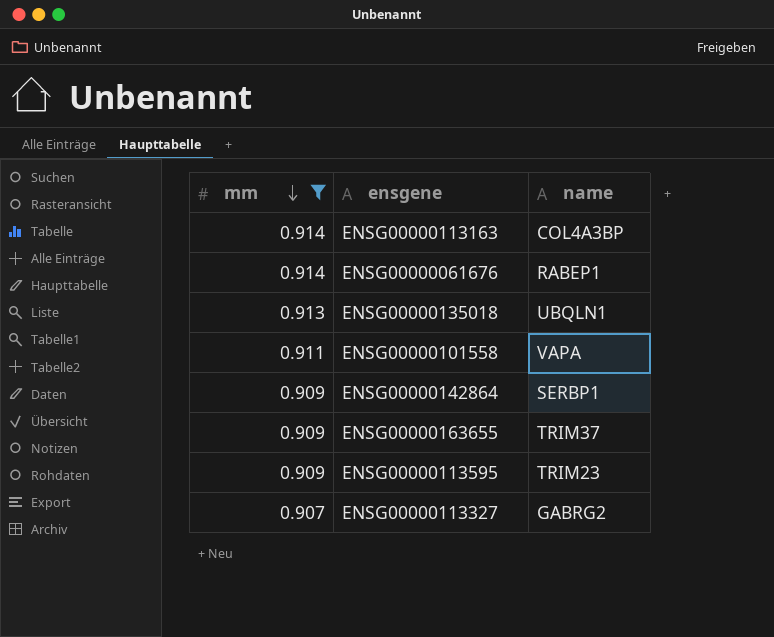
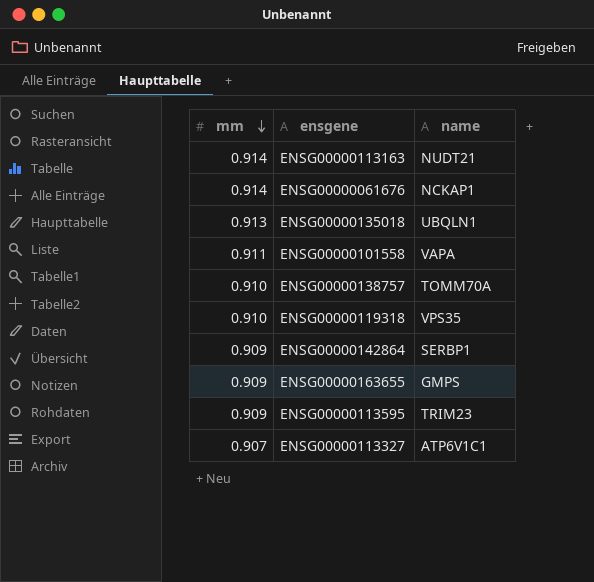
filter: mm != 0.910 -> none
ENSG00000113163 | name: COL4A3BP -> NUDT21
ENSG00000061676 | name: RABEP1 -> NCKAP1
ENSG00000163655 | name: TRIM37 -> GMPS
ENSG00000113327 | name: GABRG2 -> ATP6V1C1

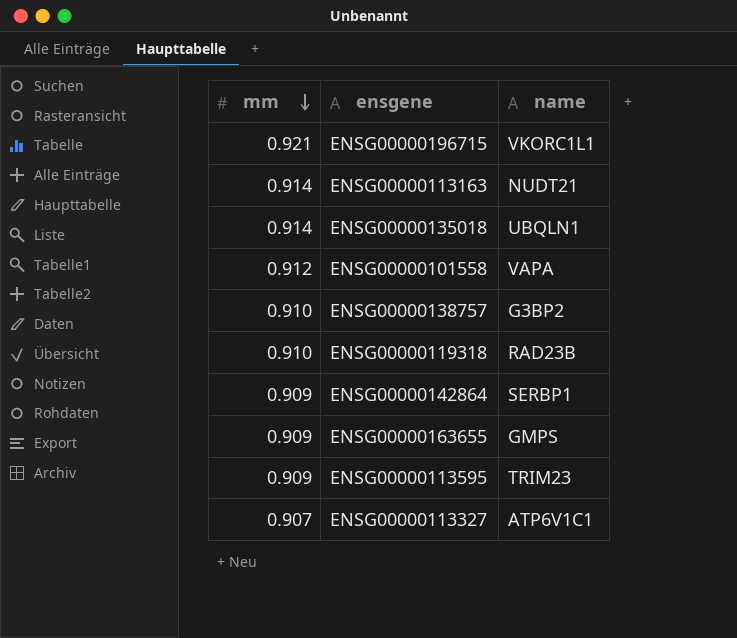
row ENSG00000061676: 0.914 | NCKAP1 -> none
row ENSG00000196715: none -> 0.921 | VKORC1L1
ENSG00000135018 | mm: 0.913 -> 0.914
ENSG00000101558 | mm: 0.911 -> 0.912
ENSG00000138757 | name: TOMM70A -> G3BP2
ENSG00000119318 | name: VPS35 -> RAD23B

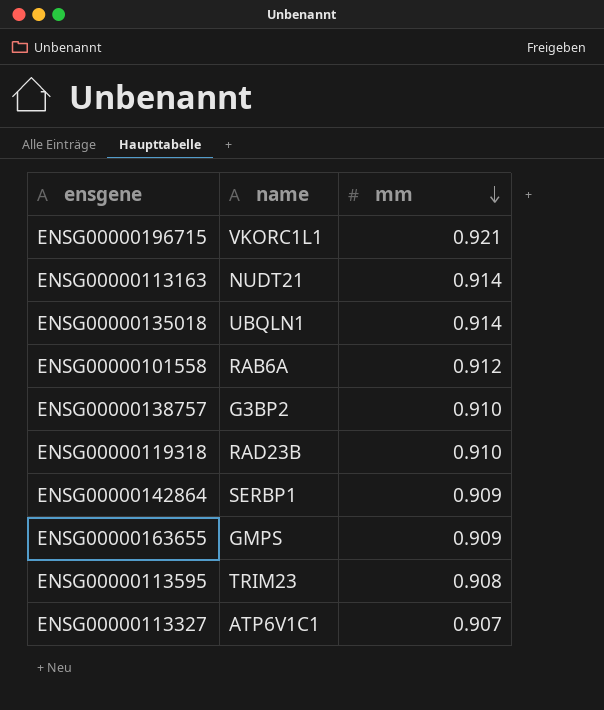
column mm | position: 1 -> 3
ENSG00000101558 | name: VAPA -> RAB6A
ENSG00000113595 | mm: 0.909 -> 0.908

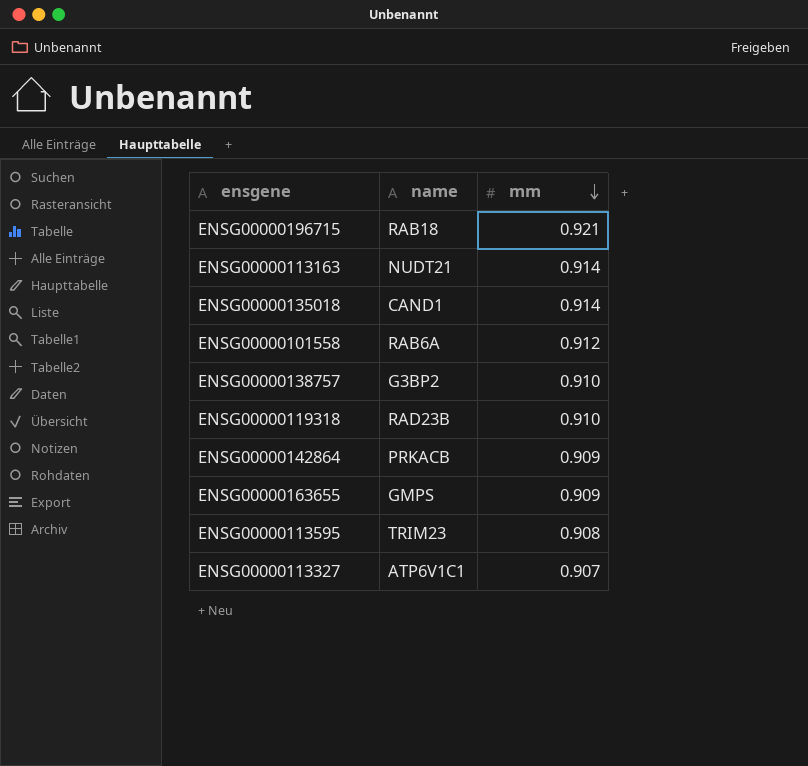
ENSG00000196715 | name: VKORC1L1 -> RAB18
ENSG00000135018 | name: UBQLN1 -> CAND1
ENSG00000142864 | name: SERBP1 -> PRKACB

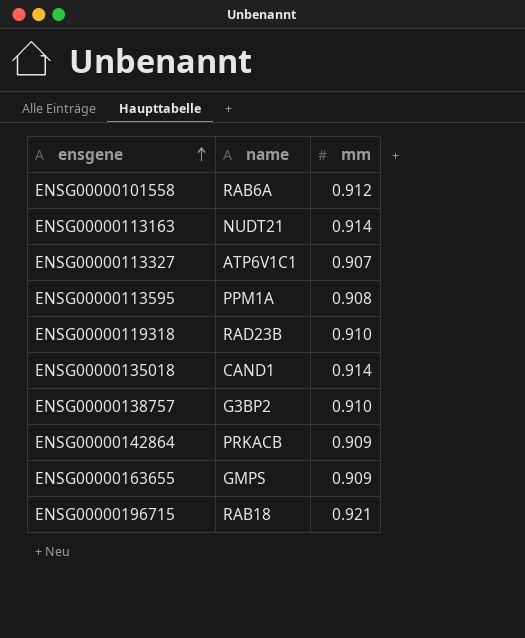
row order: mm descending -> ensgene ascending
ENSG00000113595 | name: TRIM23 -> PPM1A

